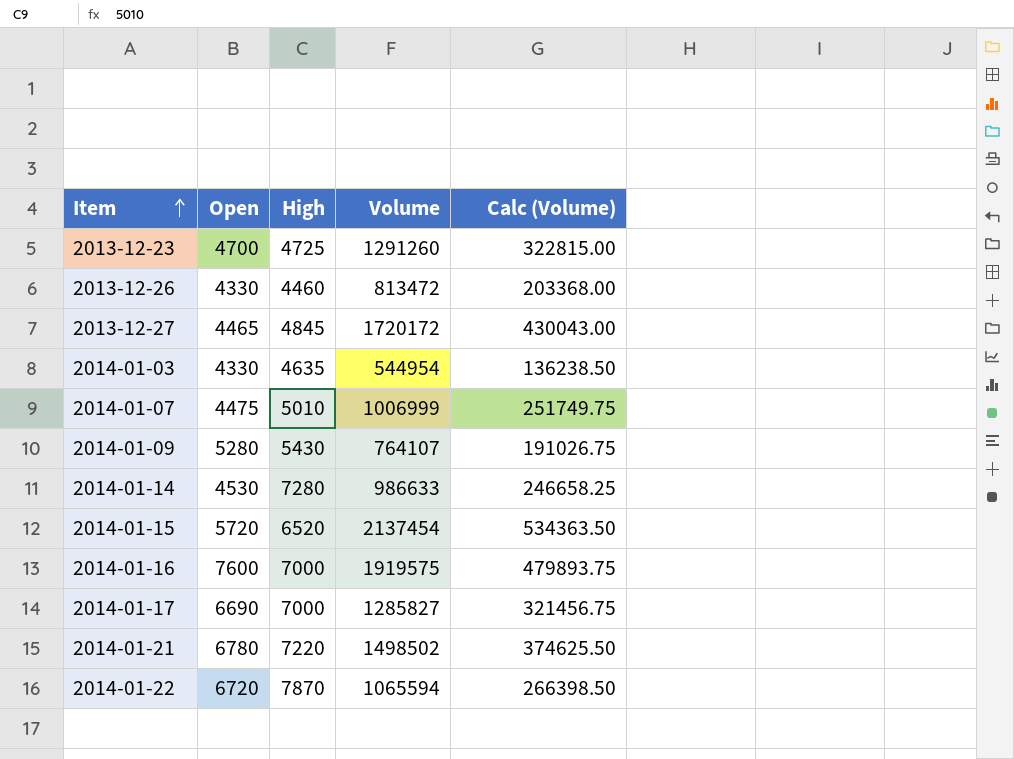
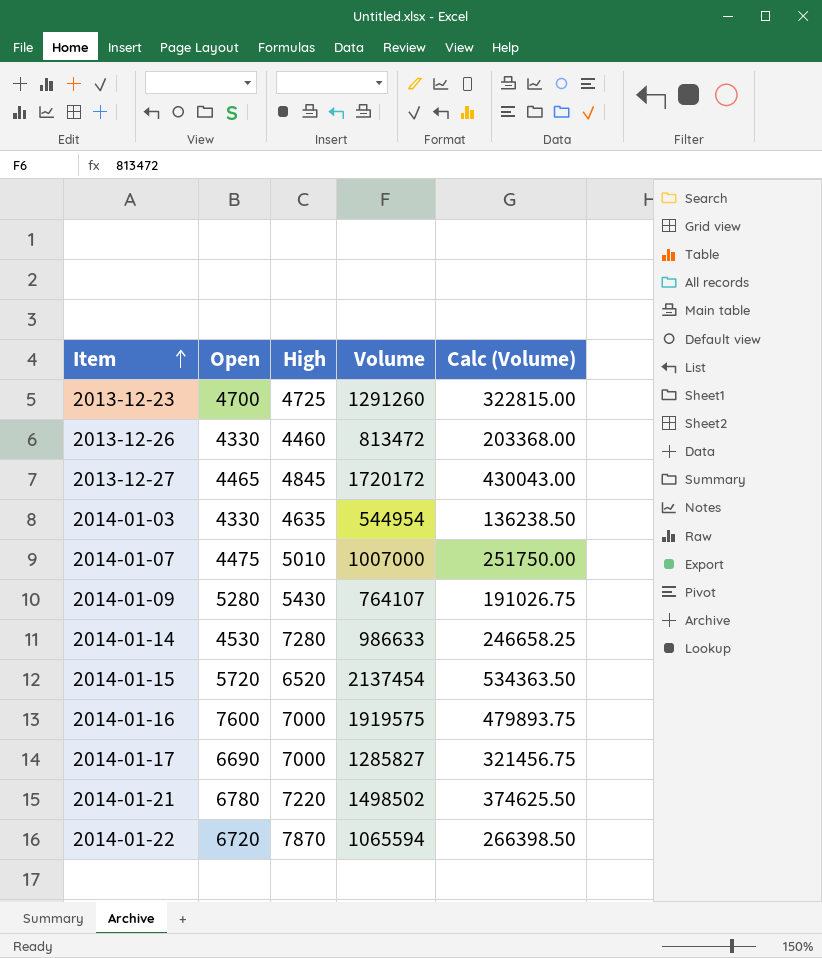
2014-01-07 | Volume: 1006999 -> 1007000
2014-01-07 | Calc (Volume): 251749.75 -> 251750.00

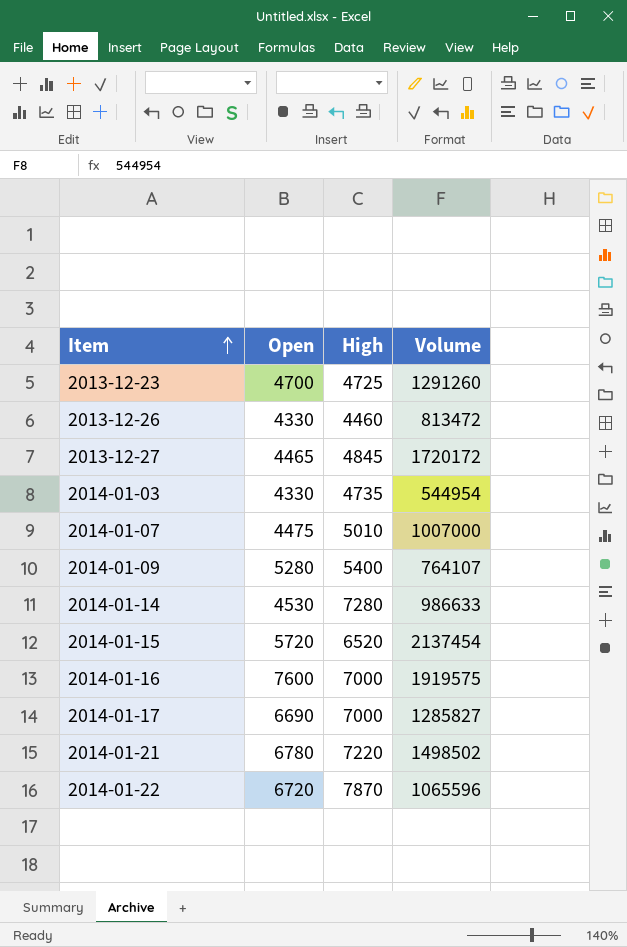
column Calc (Volume) | formula: [Volume] * 0.25 -> none
2014-01-03 | High: 4635 -> 4735
2014-01-09 | High: 5430 -> 5400
2014-01-22 | Volume: 1065594 -> 1065596

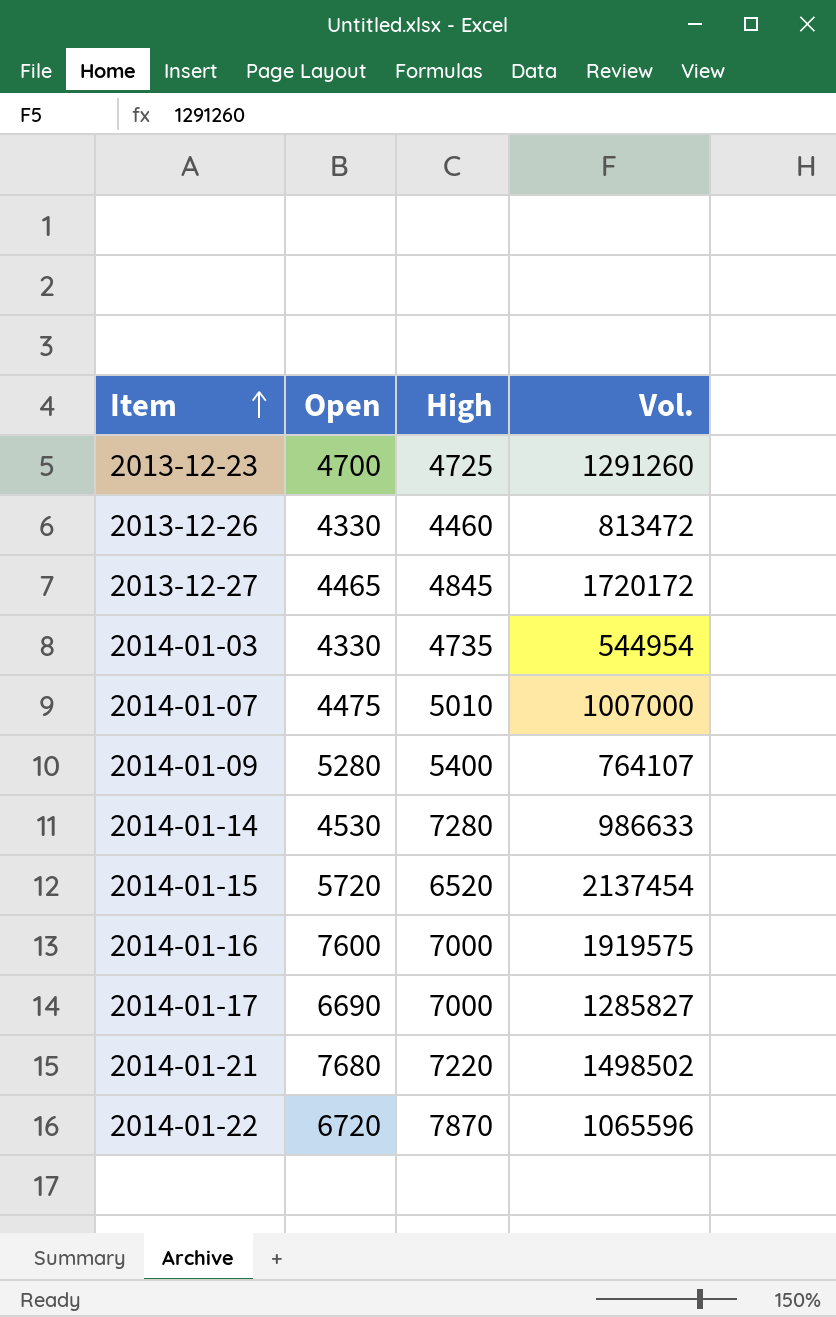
column name: Volume -> Vol.
2014-01-21 | Open: 6780 -> 7680

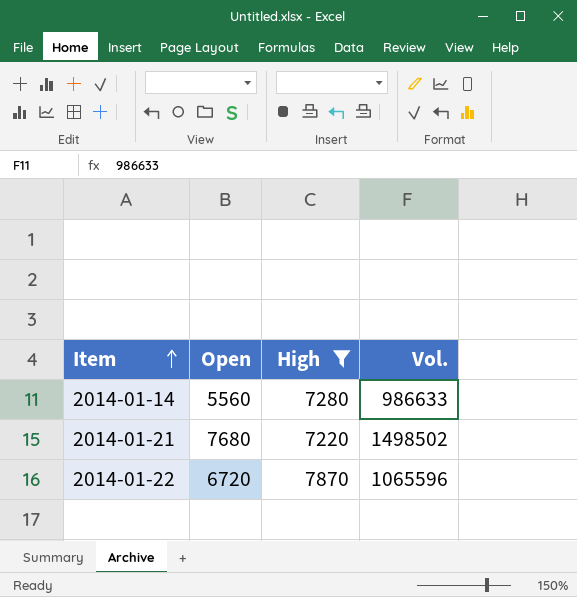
filter: none -> High >= 7220
2014-01-14 | Open: 4530 -> 5560

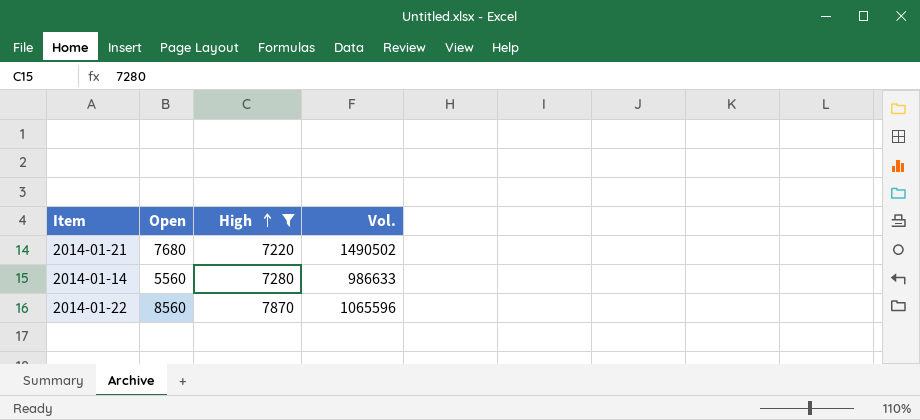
row order: Item ascending -> High ascending
2014-01-21 | Vol.: 1498502 -> 1490502
2014-01-22 | Open: 6720 -> 8560

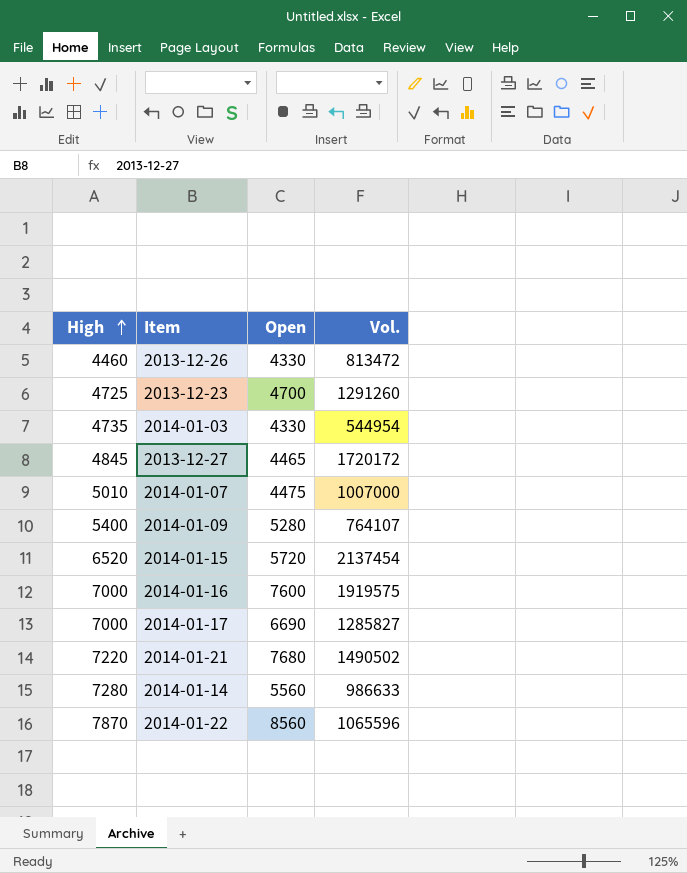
filter: High >= 7220 -> none
column High | position: 3 -> 1

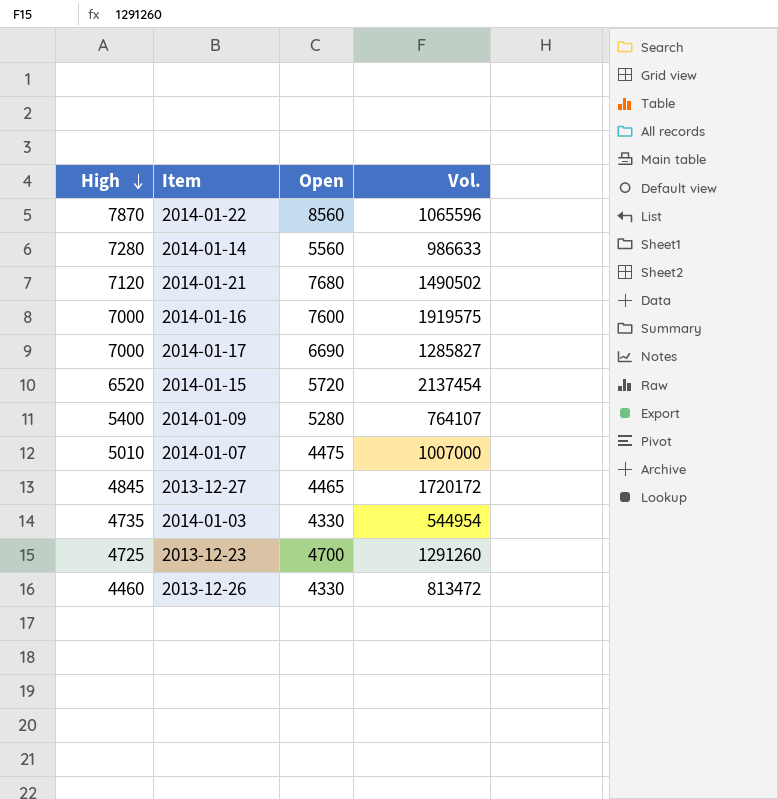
row order: High ascending -> High descending
2014-01-21 | High: 7220 -> 7120

